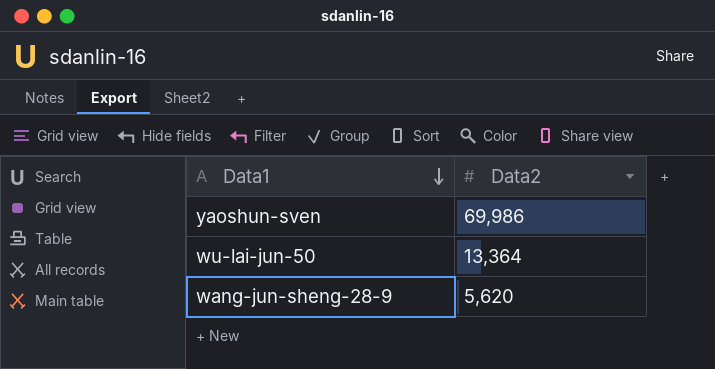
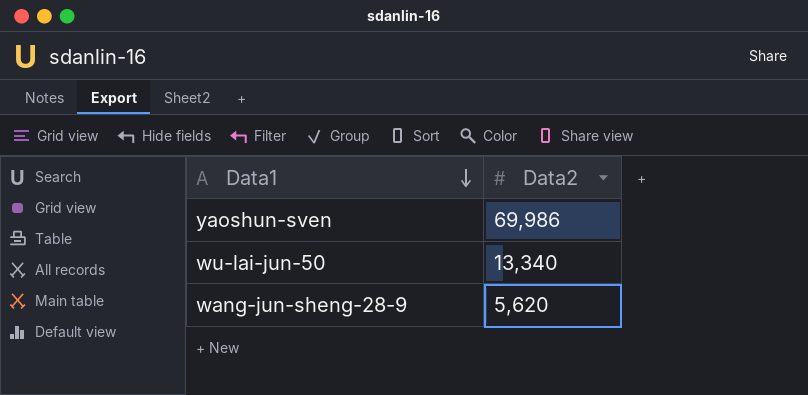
wu-lai-jun-50 | Data2: 13,364 -> 13,340

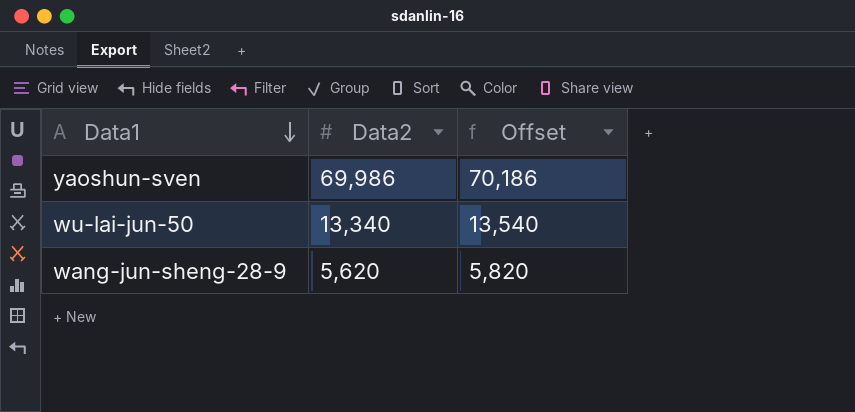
column Offset | formula: none -> [Data2] + 200

